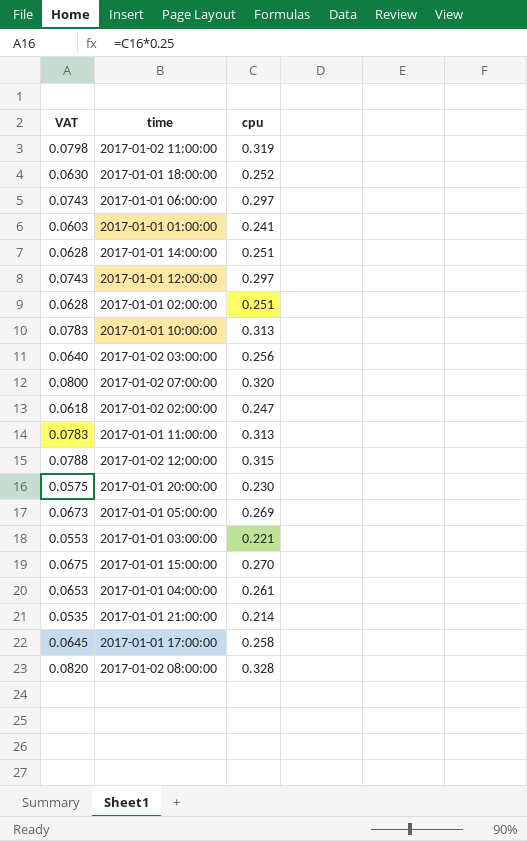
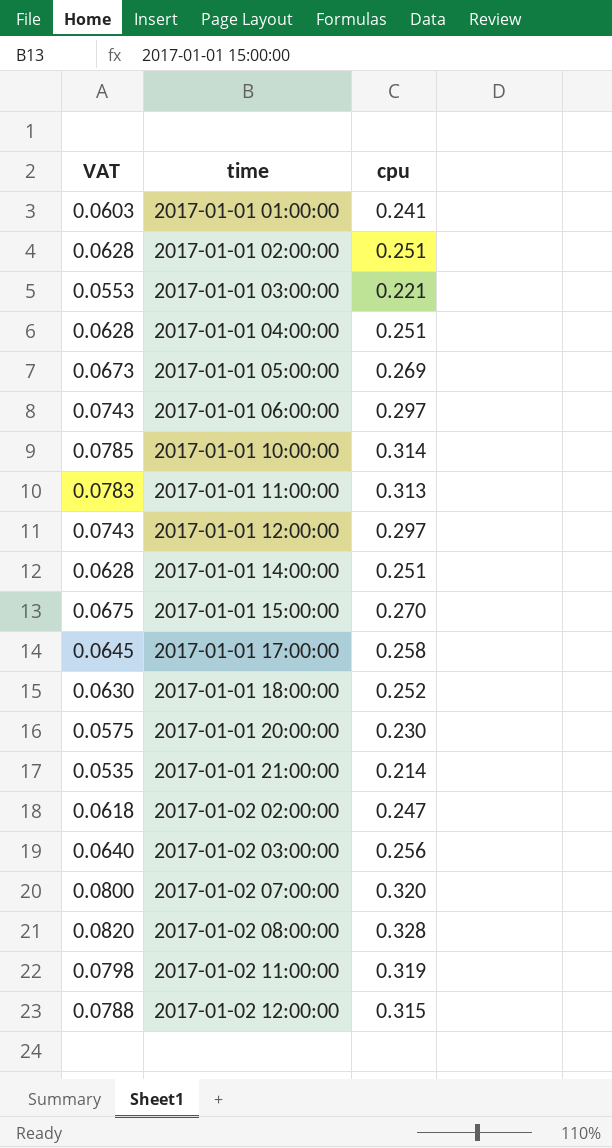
row order: none -> time ascending
2017-01-01 04:00:00 | VAT: 0.0653 -> 0.0628
2017-01-01 04:00:00 | cpu: 0.261 -> 0.251
2017-01-01 10:00:00 | VAT: 0.0783 -> 0.0785
2017-01-01 10:00:00 | cpu: 0.313 -> 0.314

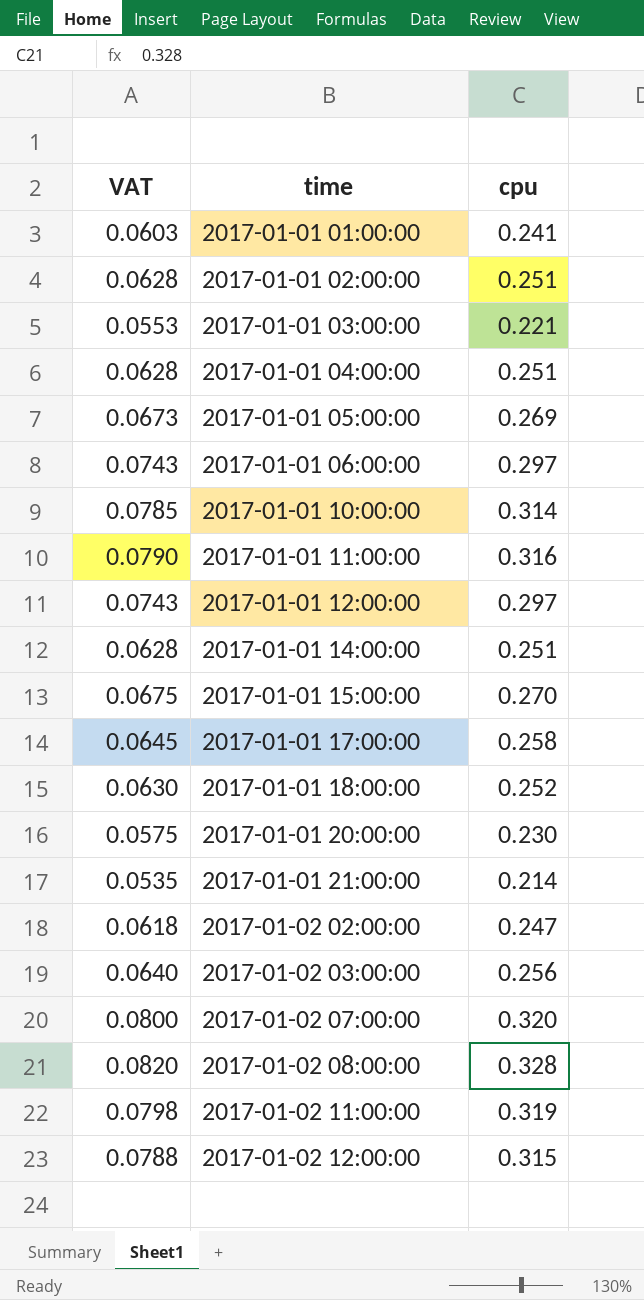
2017-01-01 11:00:00 | VAT: 0.0783 -> 0.0790
2017-01-01 11:00:00 | cpu: 0.313 -> 0.316

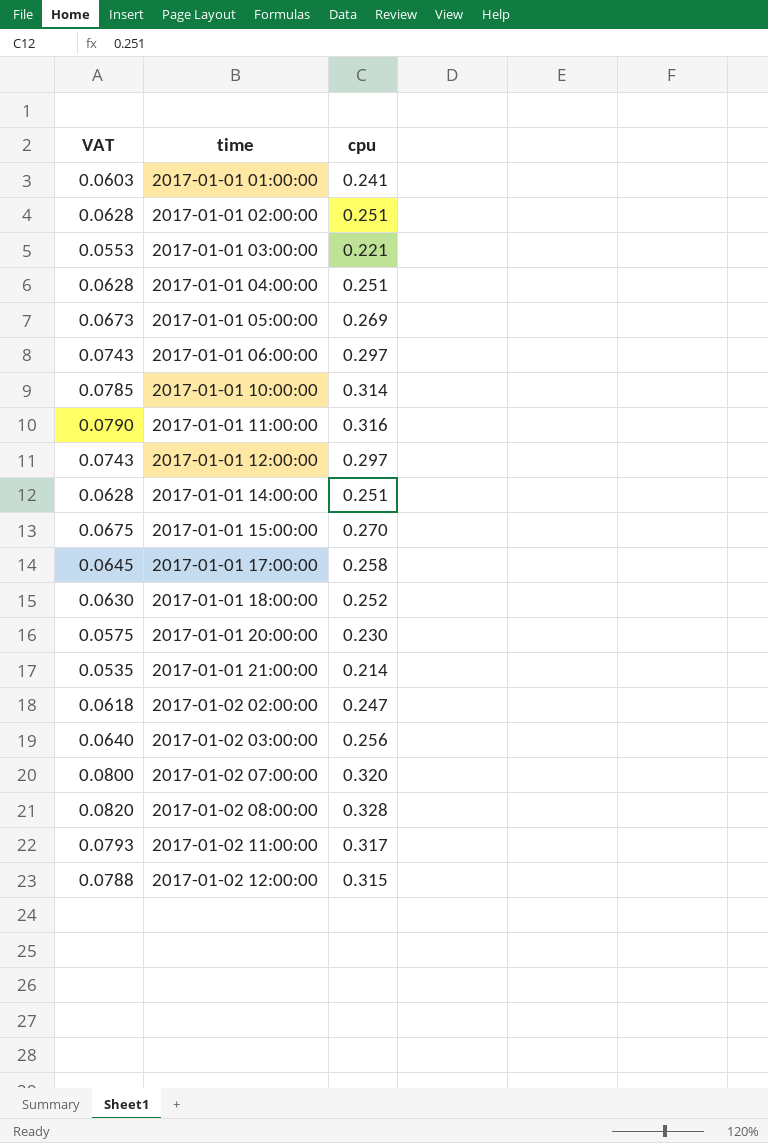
2017-01-02 11:00:00 | VAT: 0.0798 -> 0.0793
2017-01-02 11:00:00 | cpu: 0.319 -> 0.317

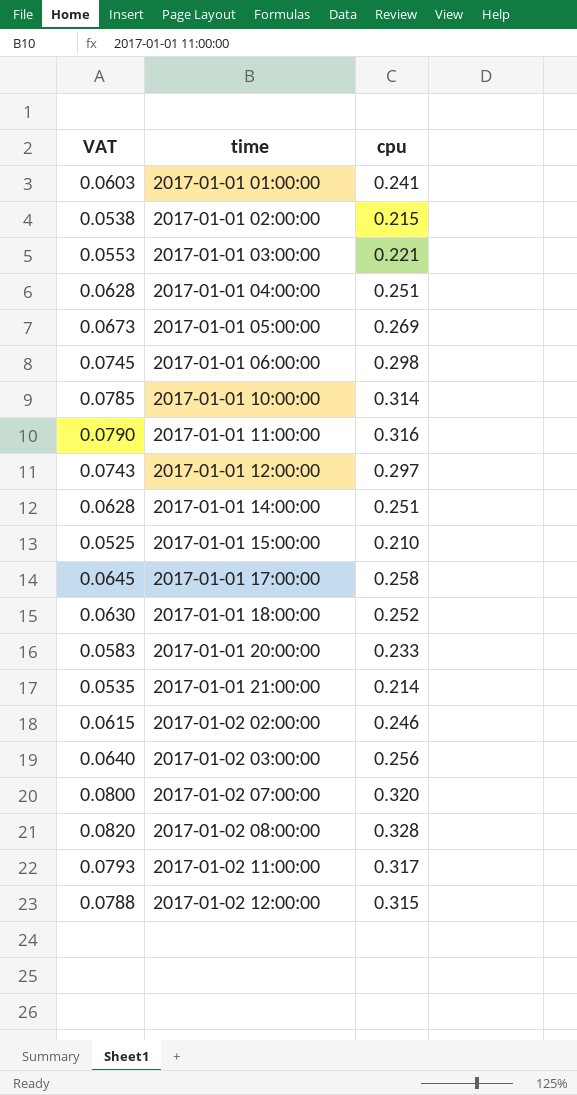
2017-01-01 02:00:00 | VAT: 0.0628 -> 0.0538
2017-01-01 02:00:00 | cpu: 0.251 -> 0.215
2017-01-01 06:00:00 | VAT: 0.0743 -> 0.0745
2017-01-01 06:00:00 | cpu: 0.297 -> 0.298
2017-01-01 15:00:00 | VAT: 0.0675 -> 0.0525
2017-01-01 15:00:00 | cpu: 0.270 -> 0.210
2017-01-01 20:00:00 | VAT: 0.0575 -> 0.0583
2017-01-01 20:00:00 | cpu: 0.230 -> 0.233
2017-01-02 02:00:00 | VAT: 0.0618 -> 0.0615
2017-01-02 02:00:00 | cpu: 0.247 -> 0.246

